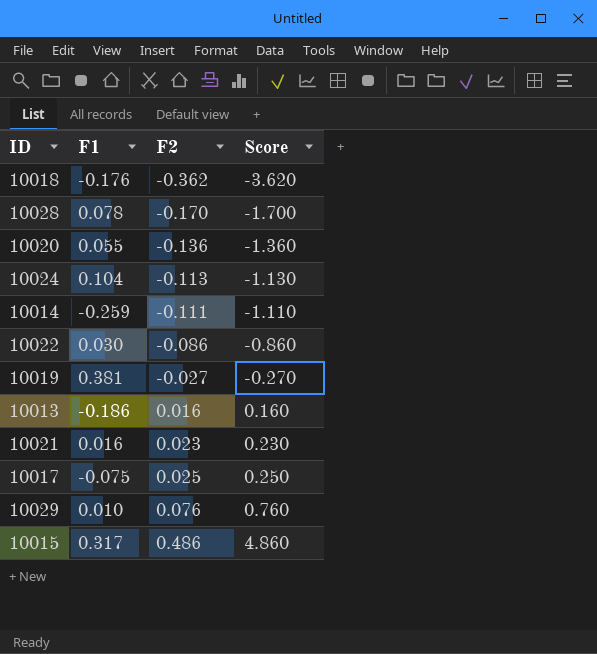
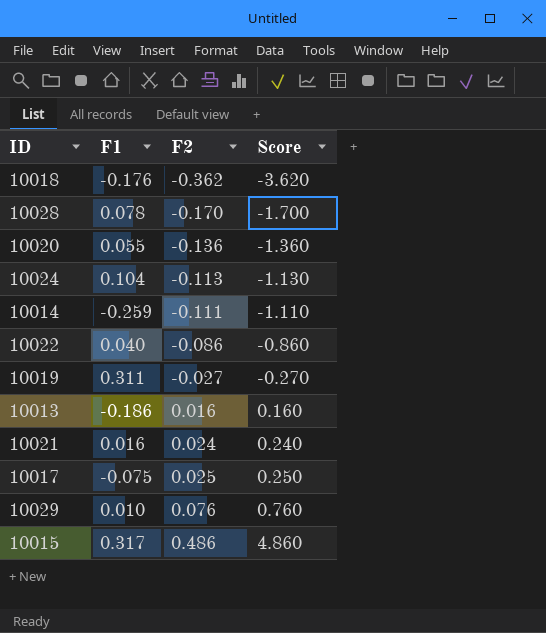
10022 | F1: 0.030 -> 0.040
10019 | F1: 0.381 -> 0.311
10021 | F2: 0.023 -> 0.024
10021 | Score: 0.230 -> 0.240

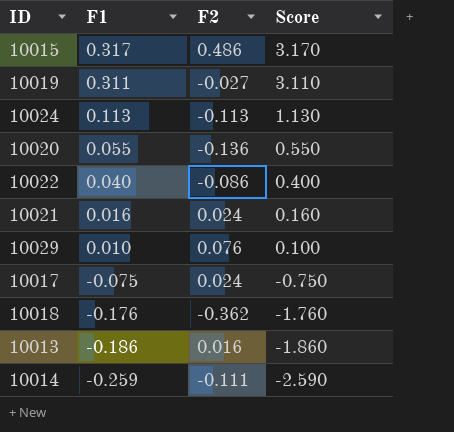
row order: F2 ascending -> F1 descending
column Score | formula: [F2] * 10 -> [F1] * 10
row 10028: 0.078 | -0.170 | -1.700 -> none
10024 | F1: 0.104 -> 0.113
10017 | F2: 0.025 -> 0.024

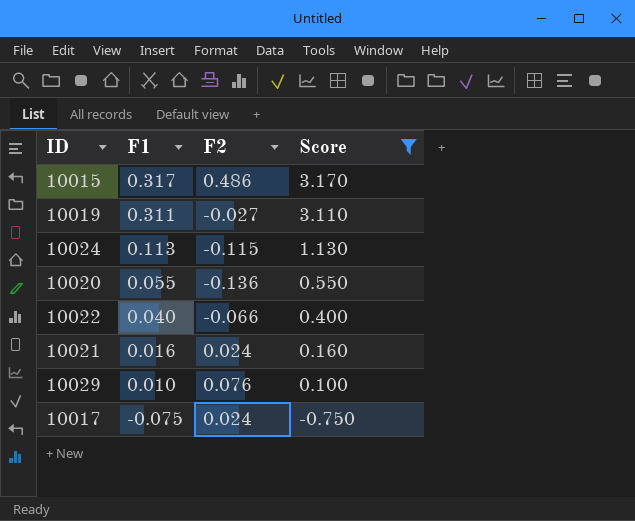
filter: none -> Score >= -0.750
10024 | F2: -0.113 -> -0.115
10022 | F2: -0.086 -> -0.066

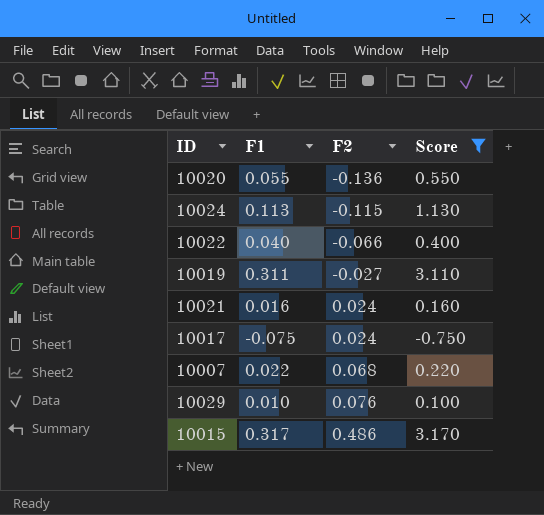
row order: F1 descending -> F2 ascending
row 10007: none -> 0.022 | 0.068 | 0.220

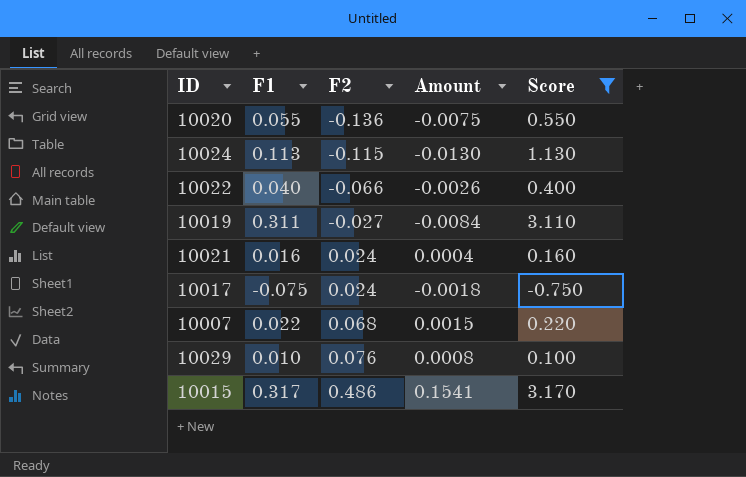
column Amount | formula: none -> [F1] * [F2]

